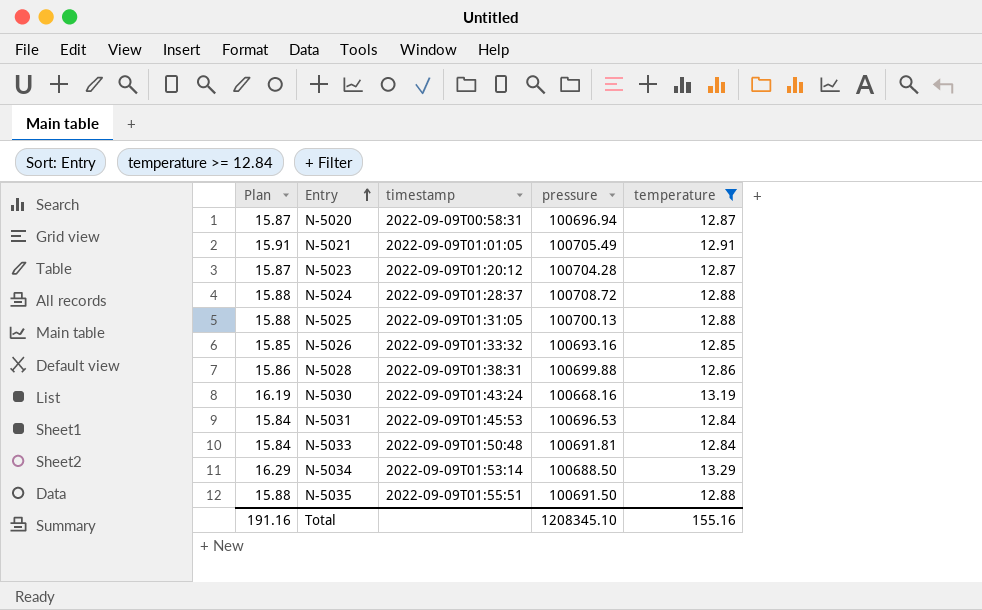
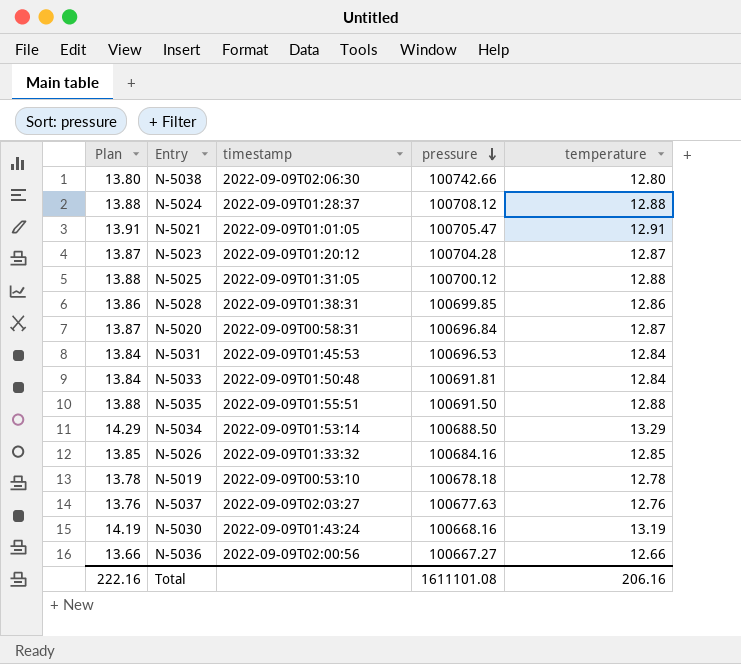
filter: temperature >= 12.84 -> none
row order: Entry ascending -> pressure descending
column Plan | formula: [temperature] + 3 -> [temperature] + 1
N-5024 | pressure: 100708.72 -> 100708.12
N-5021 | pressure: 100705.49 -> 100705.47
N-5025 | pressure: 100700.13 -> 100700.12
N-5028 | pressure: 100699.88 -> 100699.85
N-5020 | pressure: 100696.94 -> 100696.84
N-5026 | pressure: 100693.16 -> 100684.16
Total | Plan: 191.16 -> 222.16
Total | pressure: 1208345.10 -> 1611101.08
Total | temperature: 155.16 -> 206.16

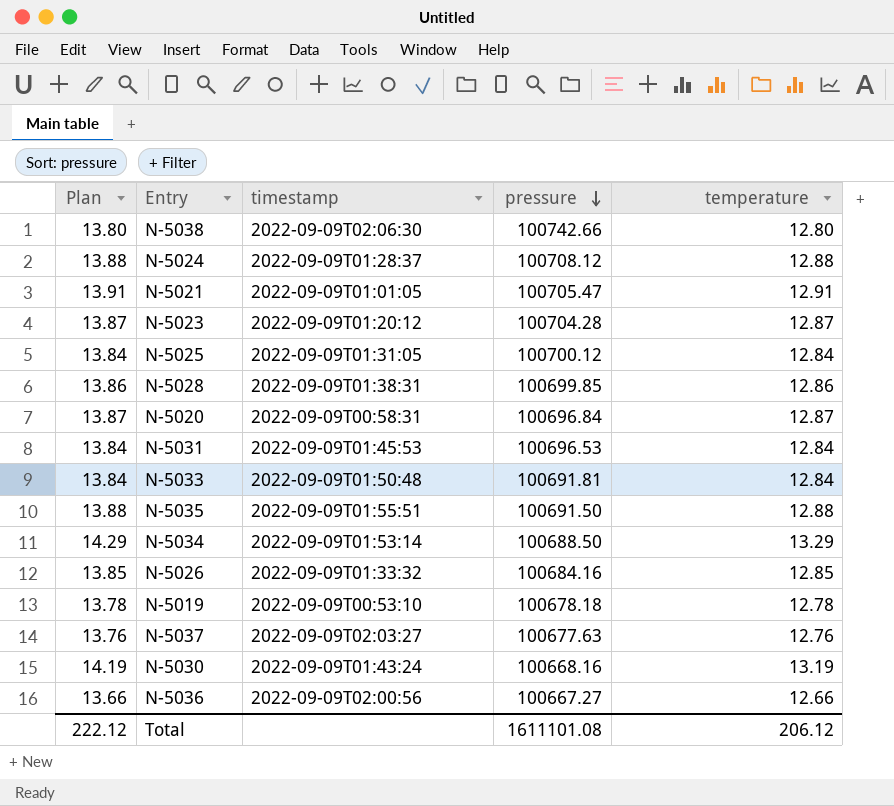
N-5025 | Plan: 13.88 -> 13.84
N-5025 | temperature: 12.88 -> 12.84
Total | Plan: 222.16 -> 222.12
Total | temperature: 206.16 -> 206.12

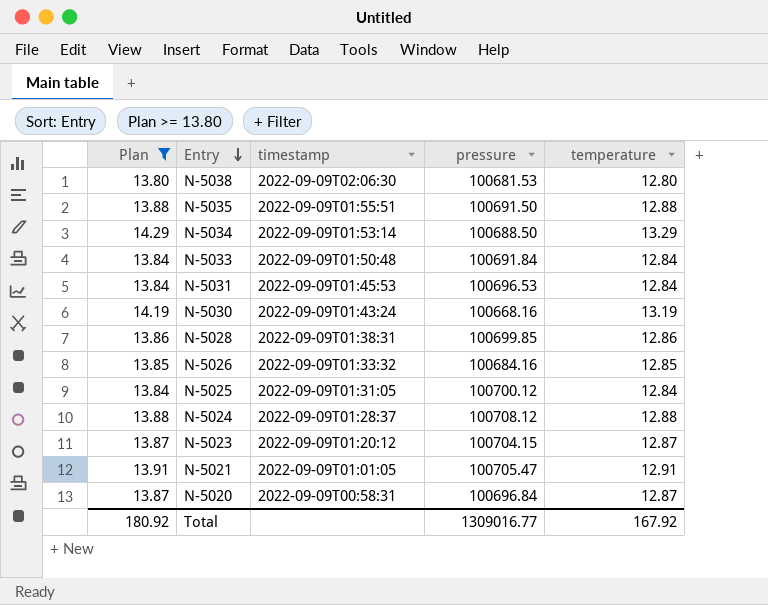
filter: none -> Plan >= 13.80
row order: pressure descending -> Entry descending
N-5038 | pressure: 100742.66 -> 100681.53
N-5033 | pressure: 100691.81 -> 100691.84
N-5023 | pressure: 100704.28 -> 100704.15
Total | Plan: 222.12 -> 180.92
Total | pressure: 1611101.08 -> 1309016.77
Total | temperature: 206.12 -> 167.92

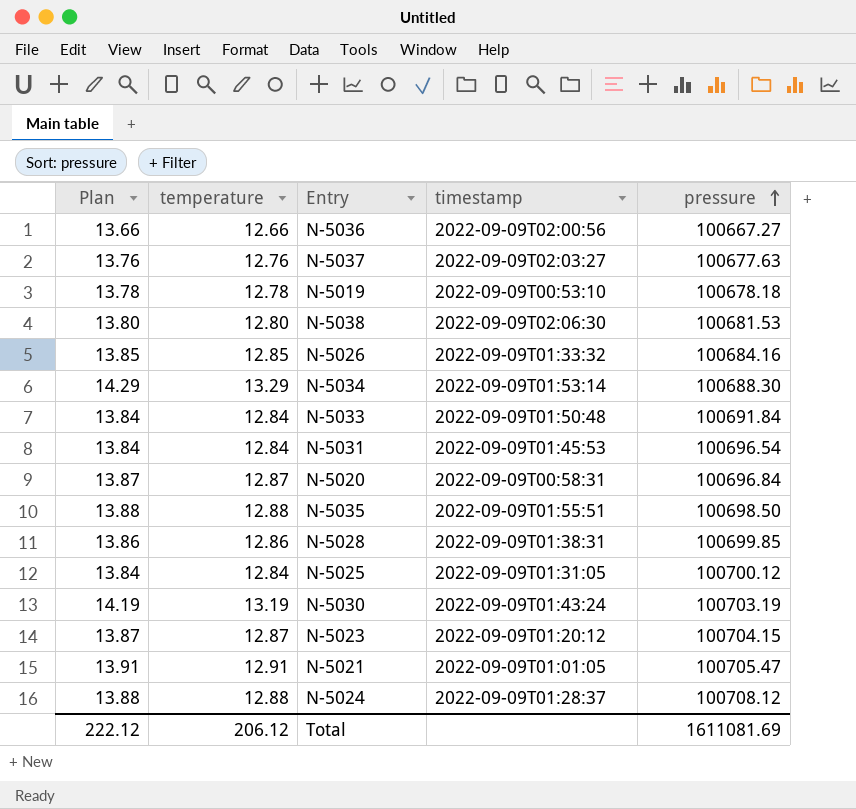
filter: Plan >= 13.80 -> none
row order: Entry descending -> pressure ascending
column temperature | position: 5 -> 2
N-5034 | pressure: 100688.50 -> 100688.30
N-5031 | pressure: 100696.53 -> 100696.54
N-5035 | pressure: 100691.50 -> 100698.50
N-5030 | pressure: 100668.16 -> 100703.19
Total | Plan: 180.92 -> 222.12
Total | temperature: 167.92 -> 206.12
Total | pressure: 1309016.77 -> 1611081.69

